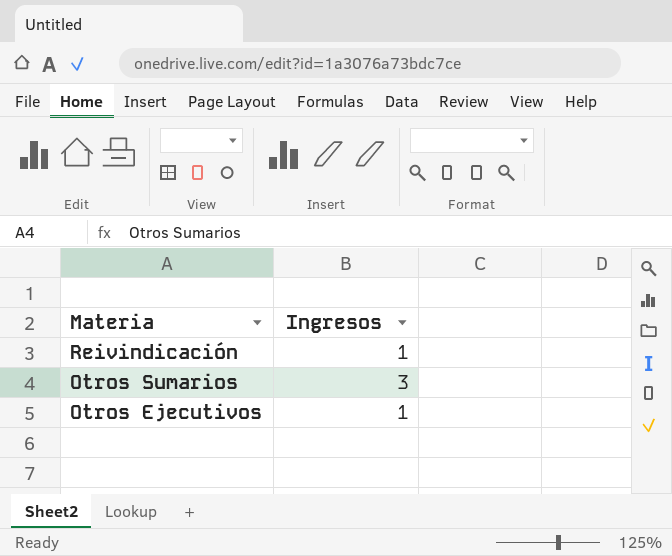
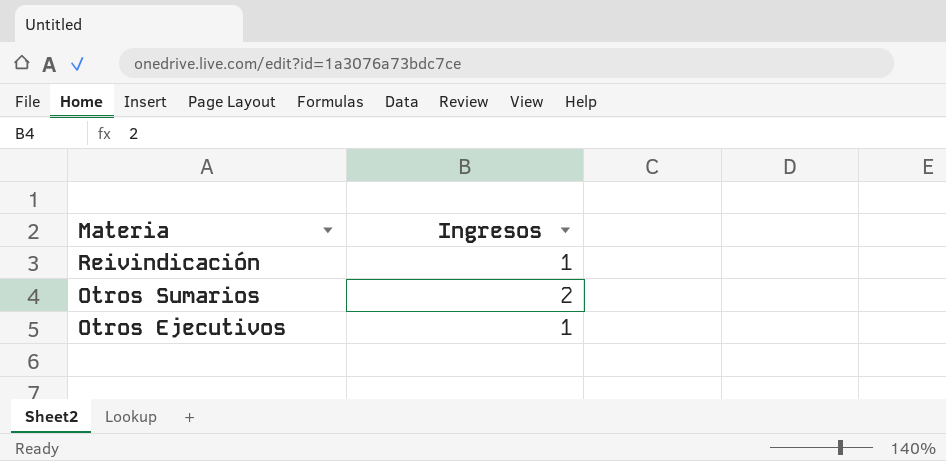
Otros Sumarios | Ingresos: 3 -> 2

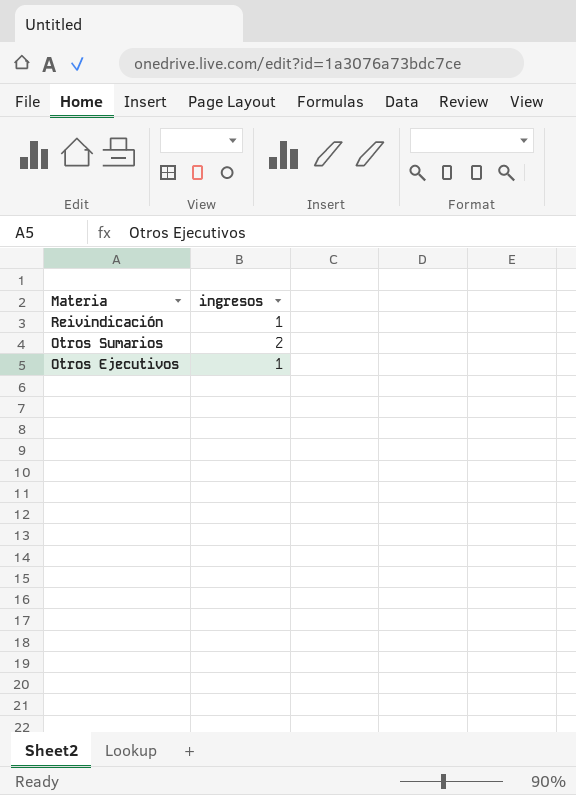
column name: Ingresos -> ingresos

